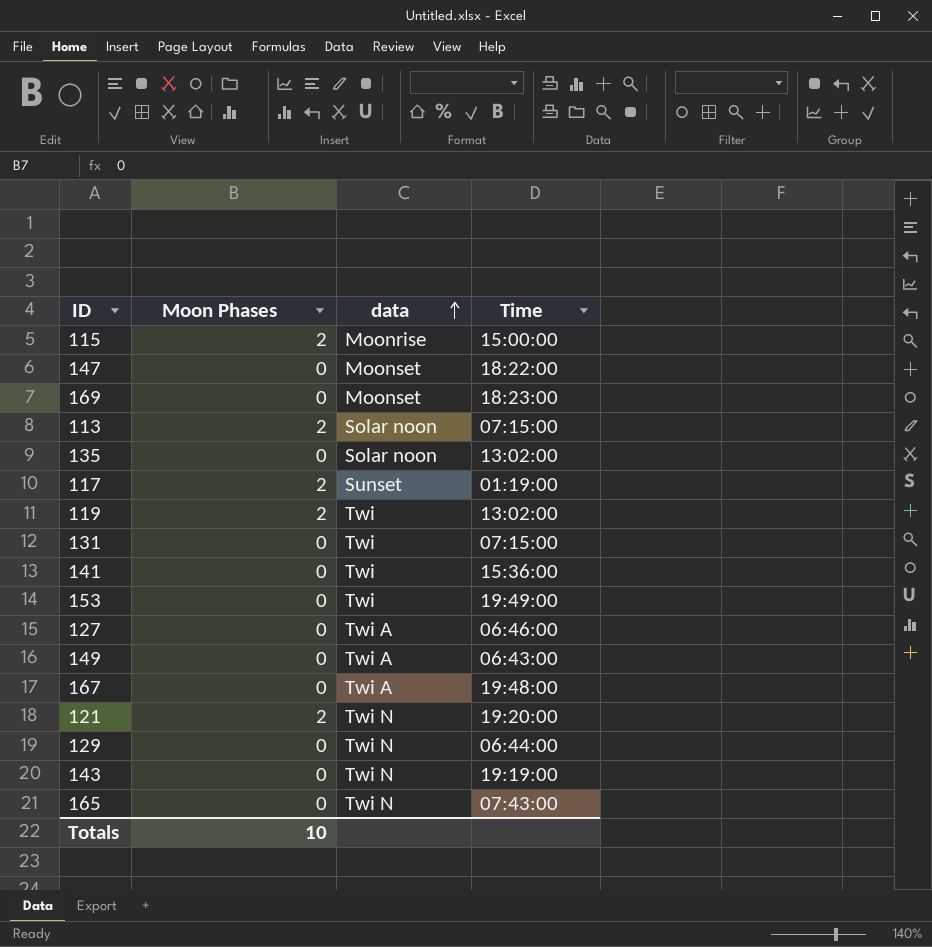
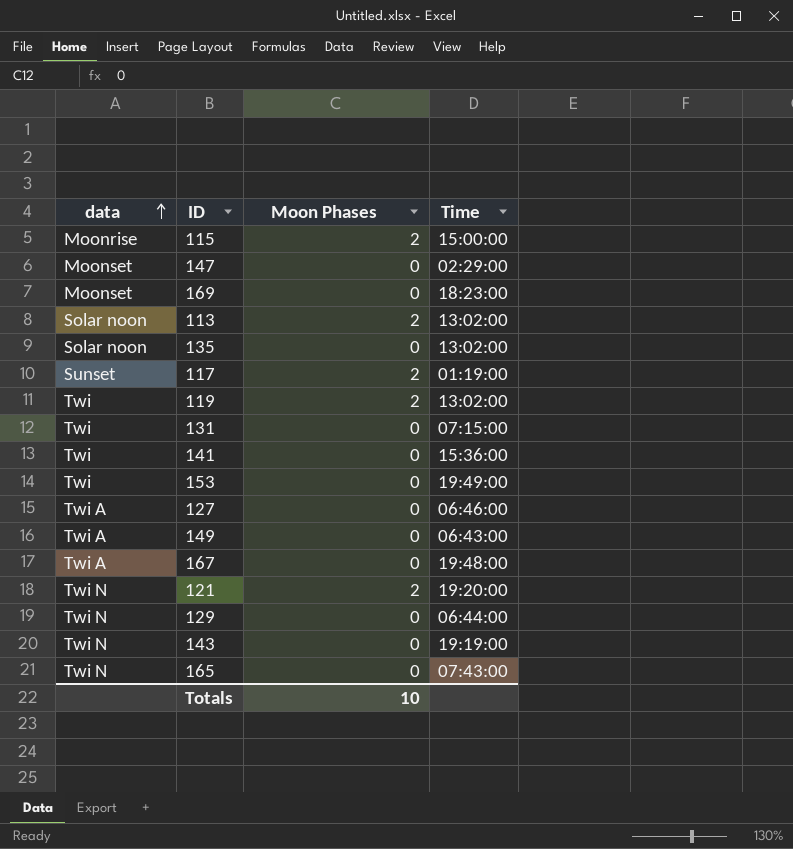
column data | position: 3 -> 1
147 | Time: 18:22:00 -> 02:29:00
113 | Time: 07:15:00 -> 13:02:00

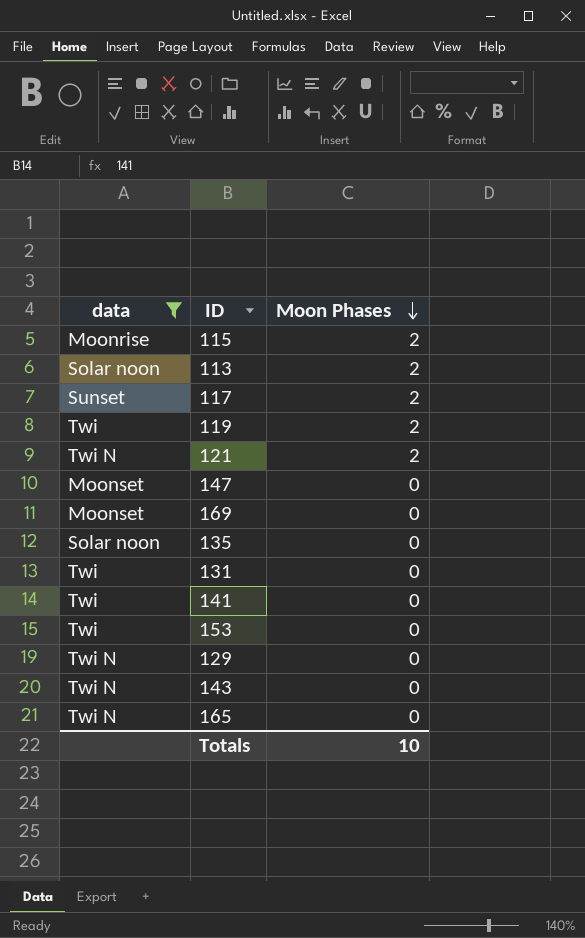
filter: none -> data != Twi A
row order: data ascending -> Moon Phases descending
column Time | position: 4 -> none

